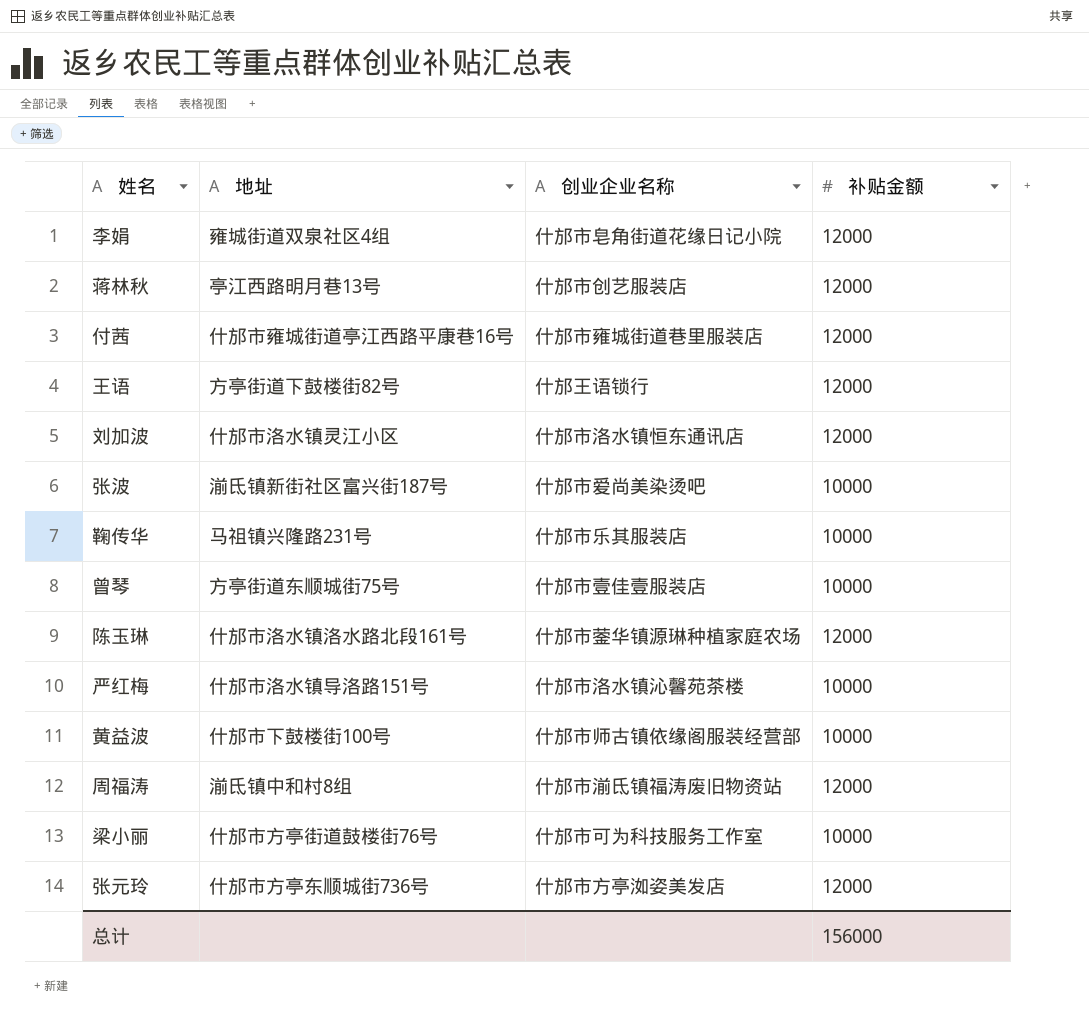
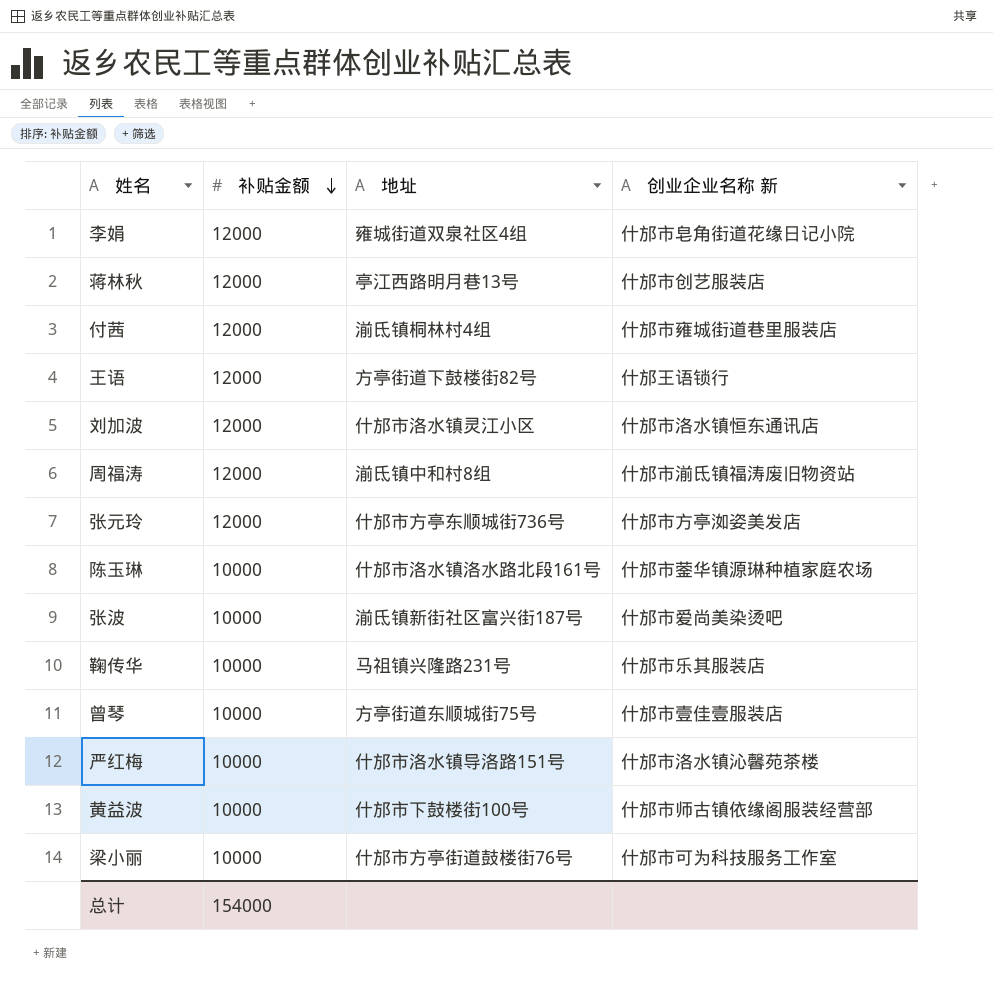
row order: none -> 补贴金额 descending
column 补贴金额 | position: 4 -> 2
column name: 创业企业名称 -> 创业企业名称 新
付茜 | 地址: 什邡市雍城街道亭江西路平康巷16号 -> 湔氐镇桐林村4组
陈玉琳 | 补贴金额: 12000 -> 10000
总计 | 补贴金额: 156000 -> 154000

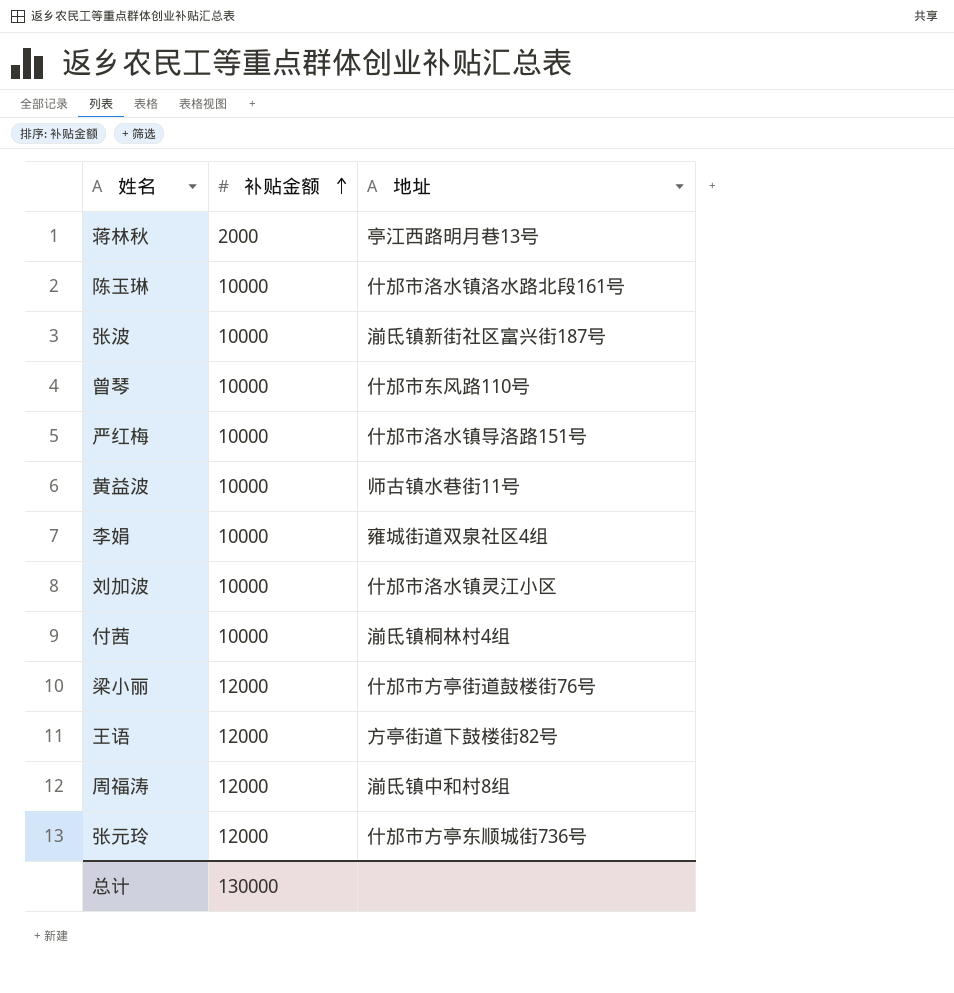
row order: 补贴金额 descending -> 补贴金额 ascending
column 创业企业名称 新 | position: 4 -> none
row 鞠传华: 10000 | 马祖镇兴隆路231号 | 什邡市乐其服装店 -> none
蒋林秋 | 补贴金额: 12000 -> 2000
曾琴 | 地址: 方亭街道东顺城街75号 -> 什邡市东风路110号
黄益波 | 地址: 什邡市下鼓楼街100号 -> 师古镇水巷街11号
李娟 | 补贴金额: 12000 -> 10000
刘加波 | 补贴金额: 12000 -> 10000
付茜 | 补贴金额: 12000 -> 10000
梁小丽 | 补贴金额: 10000 -> 12000
总计 | 补贴金额: 154000 -> 130000

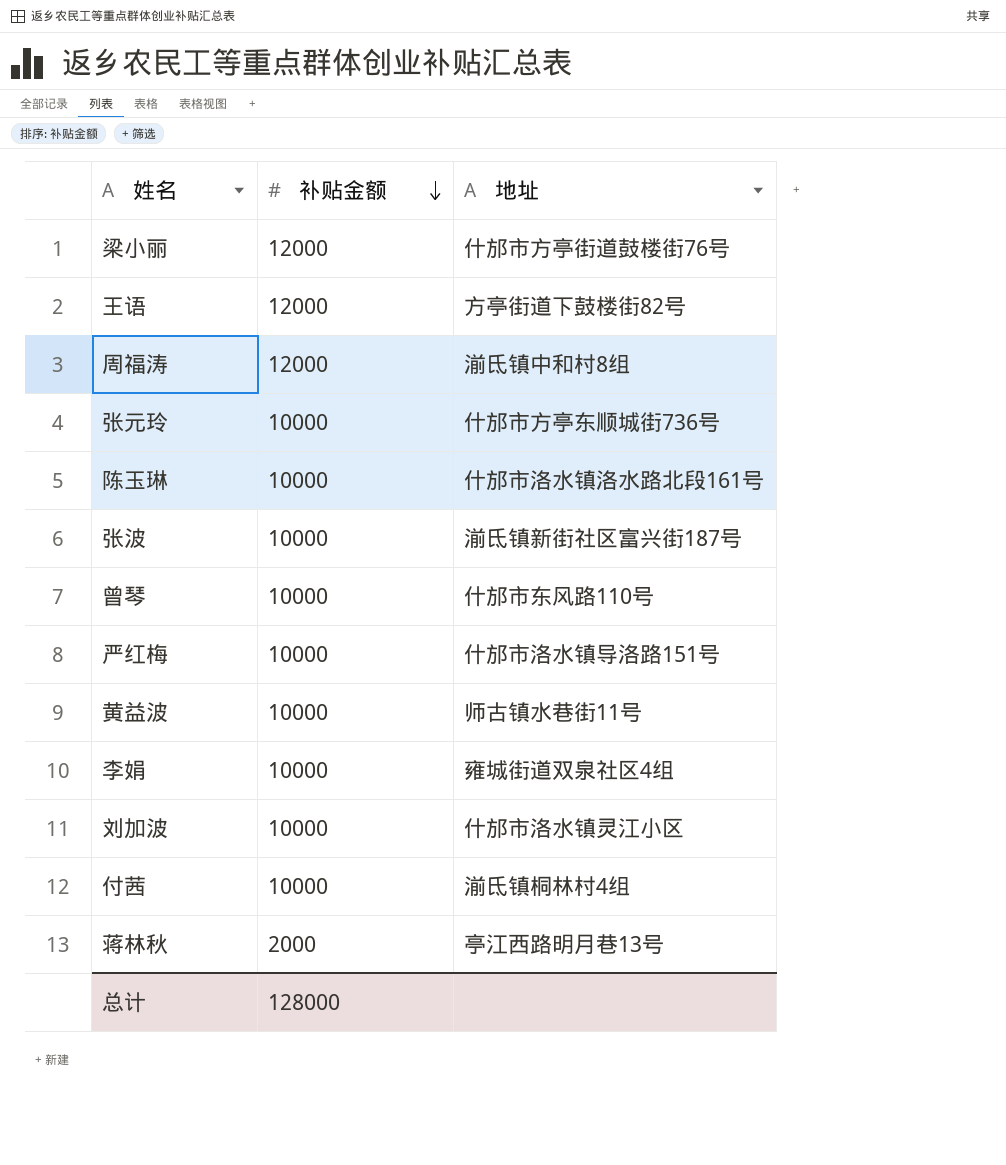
row order: 补贴金额 ascending -> 补贴金额 descending
张元玲 | 补贴金额: 12000 -> 10000
总计 | 补贴金额: 130000 -> 128000

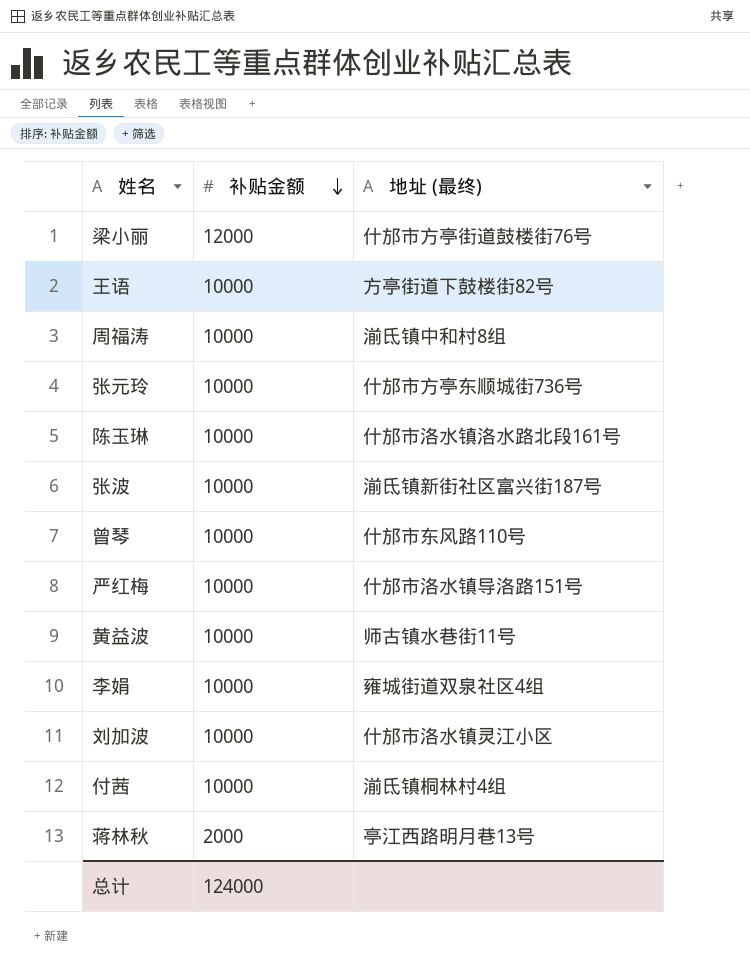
column name: 地址 -> 地址 (最终)
王语 | 补贴金额: 12000 -> 10000
周福涛 | 补贴金额: 12000 -> 10000
总计 | 补贴金额: 128000 -> 124000

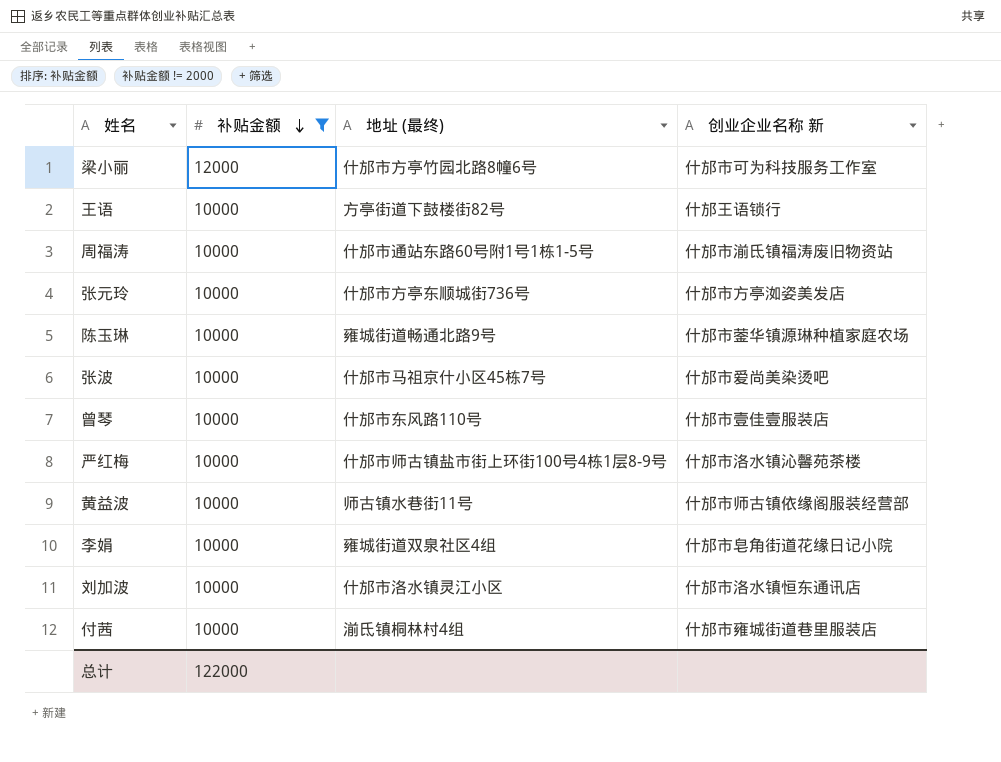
filter: none -> 补贴金额 != 2000
column 创业企业名称 新 | position: none -> 4
梁小丽 | 地址 (最终): 什邡市方亭街道鼓楼街76号 -> 什邡市方亭竹园北路8幢6号
周福涛 | 地址 (最终): 湔氐镇中和村8组 -> 什邡市通站东路60号附1号1栋1-5号
陈玉琳 | 地址 (最终): 什邡市洛水镇洛水路北段161号 -> 雍城街道畅通北路9号
张波 | 地址 (最终): 湔氐镇新街社区富兴街187号 -> 什邡市马祖京什小区45栋7号
严红梅 | 地址 (最终): 什邡市洛水镇导洛路151号 -> 什邡市师古镇盐市街上环街100号4栋1层8-9号
总计 | 补贴金额: 124000 -> 122000

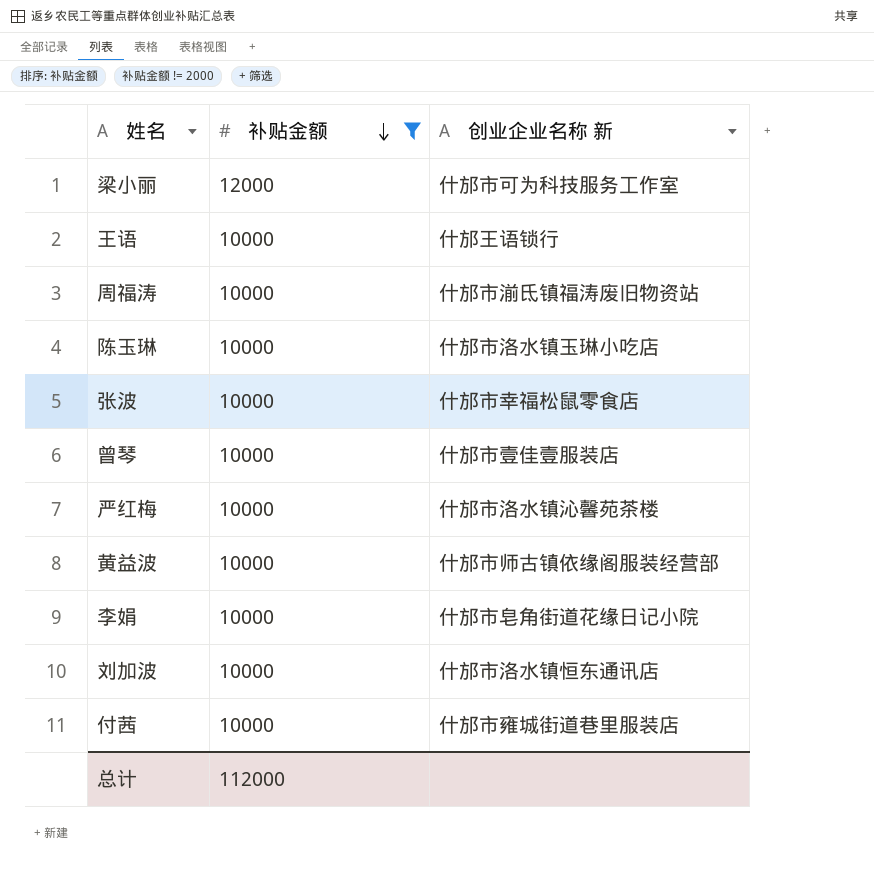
column 地址 (最终) | position: 3 -> none
row 张元玲: 10000 | 什邡市方亭东顺城街736号 | 什邡市方亭洳姿美发店 -> none
陈玉琳 | 创业企业名称 新: 什邡市蓥华镇源琳种植家庭农场 -> 什邡市洛水镇玉琳小吃店
张波 | 创业企业名称 新: 什邡市爱尚美染烫吧 -> 什邡市幸福松鼠零食店
总计 | 补贴金额: 122000 -> 112000

